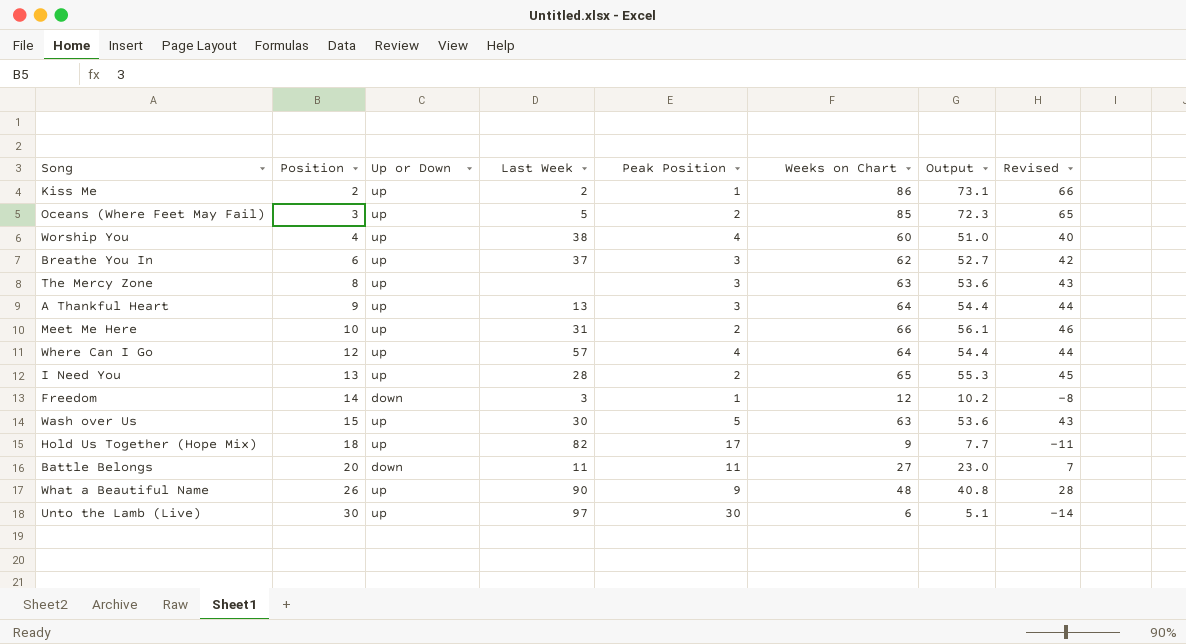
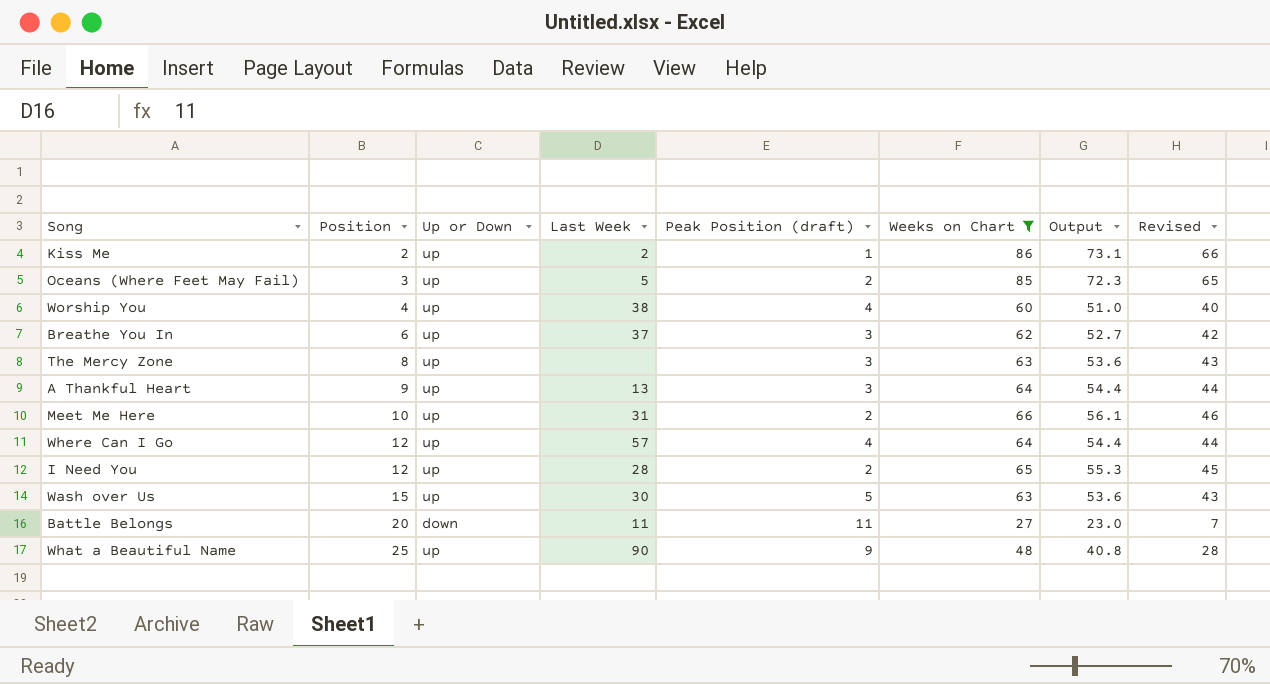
filter: none -> Weeks on Chart >= 27
column name: Peak Position -> Peak Position (draft)
I Need You | Position: 13 -> 12
What a Beautiful Name | Position: 26 -> 25

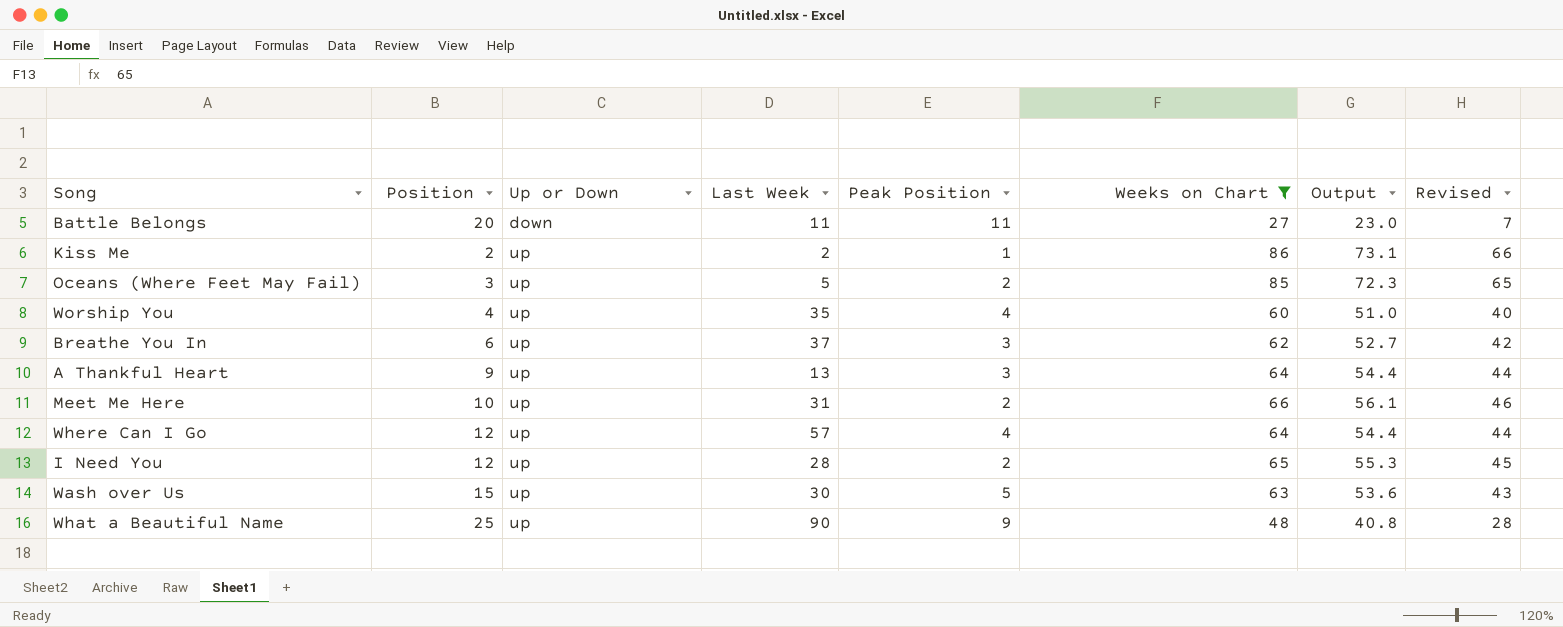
row order: Position ascending -> Up or Down ascending
column name: Peak Position (draft) -> Peak Position
row The Mercy Zone: 8 | up | none | 3 | 63 | 53.6 | 43 -> none
Worship You | Last Week: 38 -> 35

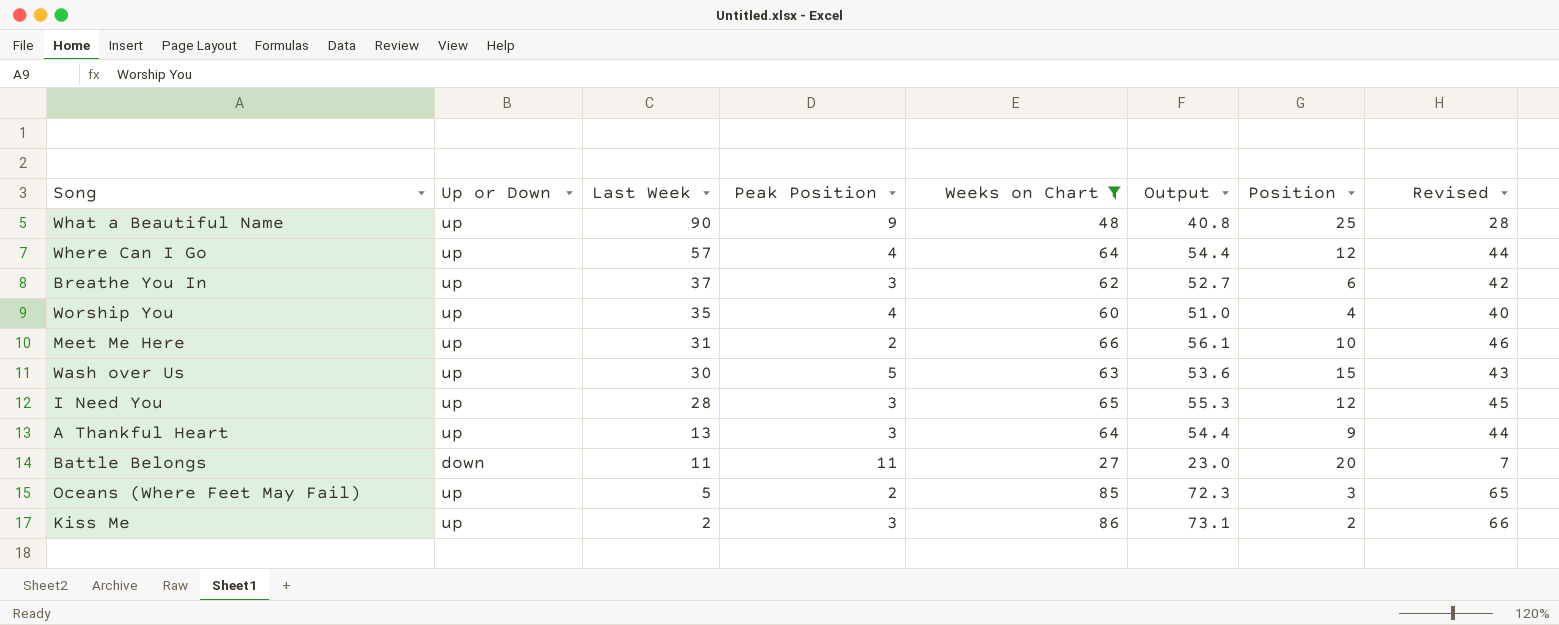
row order: Up or Down ascending -> Last Week descending
column Position | position: 2 -> 7
I Need You | Peak Position: 2 -> 3
Kiss Me | Peak Position: 1 -> 3

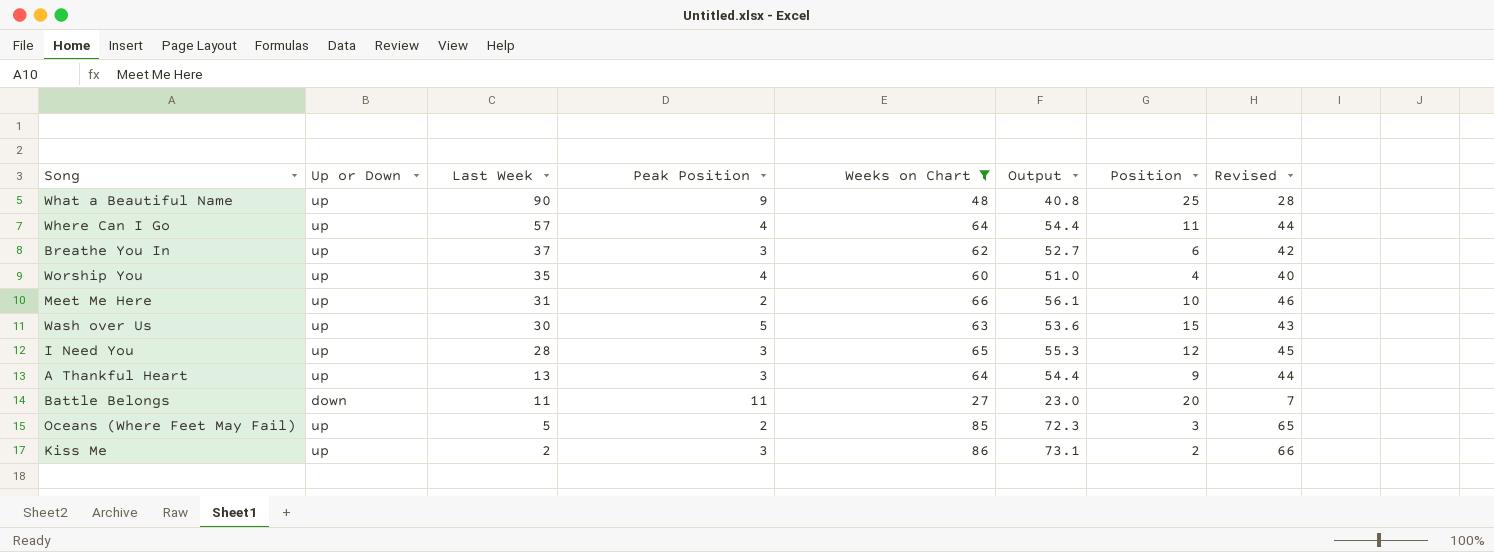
Where Can I Go | Position: 12 -> 11

